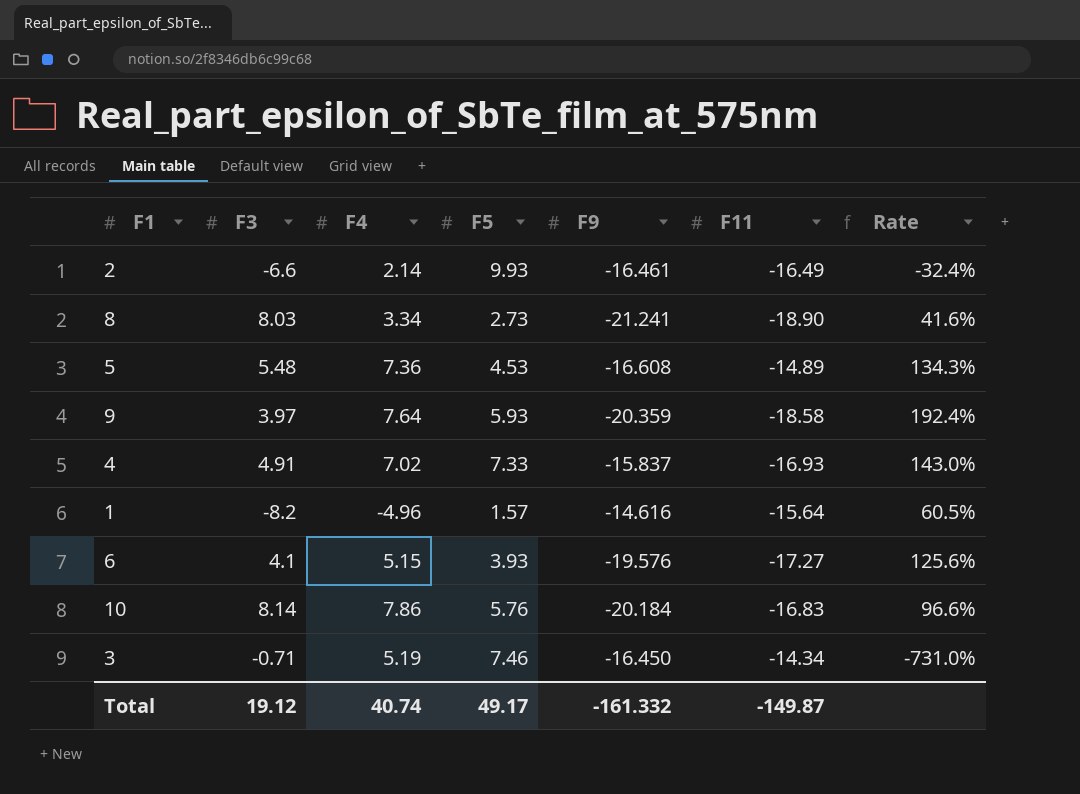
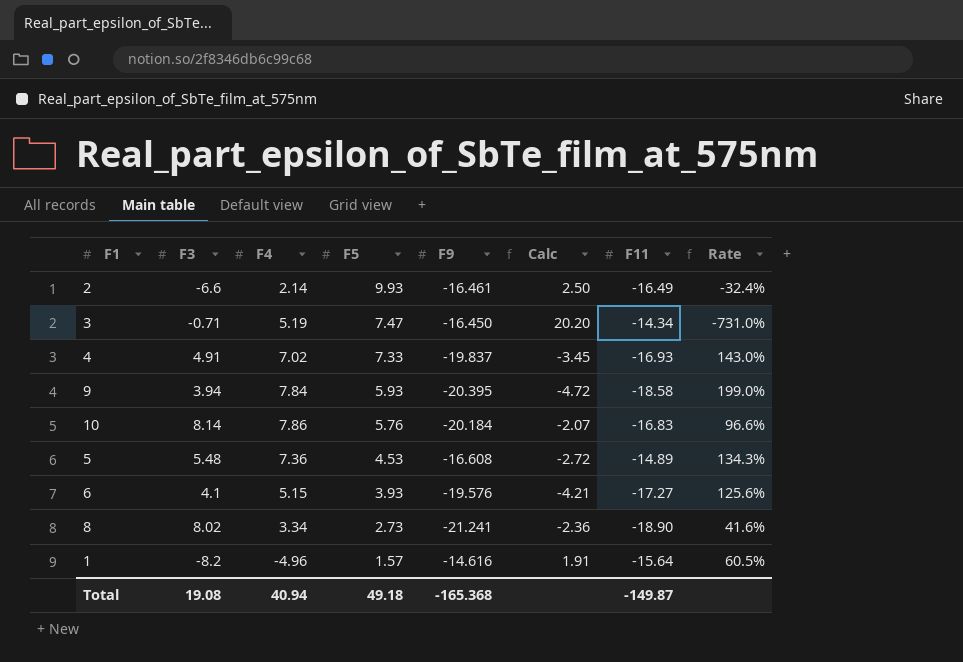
row order: none -> F5 descending
column Calc | formula: none -> [F11] / [F3]
3 | F5: 7.46 -> 7.47
4 | F9: -15.837 -> -19.837
9 | F3: 3.97 -> 3.94
9 | F4: 7.64 -> 7.84
9 | F9: -20.359 -> -20.395
9 | Rate: 192.4% -> 199.0%
8 | F3: 8.03 -> 8.02
Total | F3: 19.12 -> 19.08
Total | F4: 40.74 -> 40.94
Total | F5: 49.17 -> 49.18
Total | F9: -161.332 -> -165.368

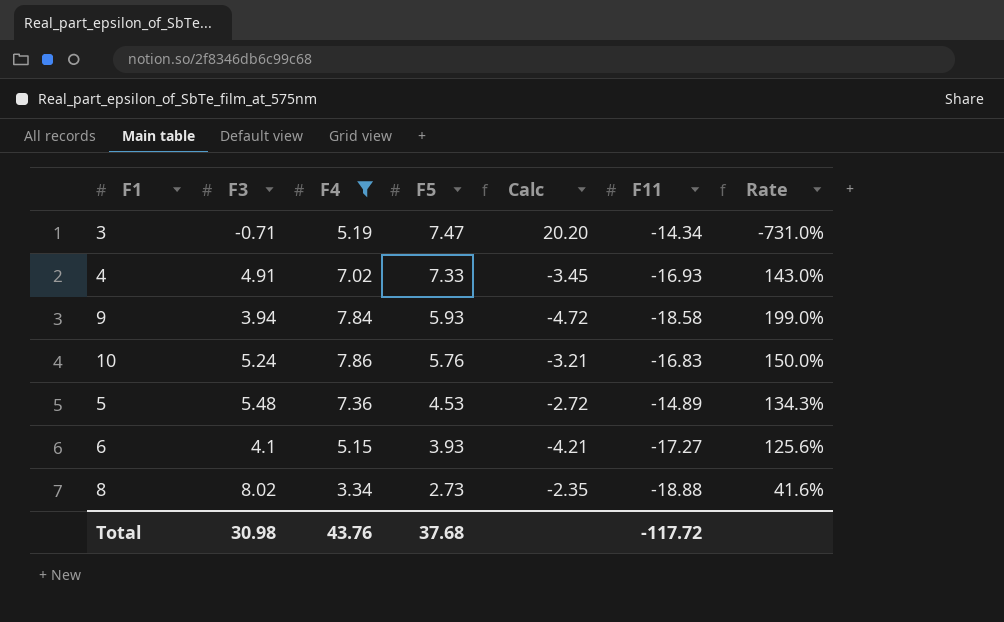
filter: none -> F4 >= 3.34
column F9 | position: 5 -> none
10 | F3: 8.14 -> 5.24
10 | Calc: -2.07 -> -3.21
10 | Rate: 96.6% -> 150.0%
8 | Calc: -2.36 -> -2.35
8 | F11: -18.90 -> -18.88
Total | F3: 19.08 -> 30.98
Total | F4: 40.94 -> 43.76
Total | F5: 49.18 -> 37.68
Total | F11: -149.87 -> -117.72

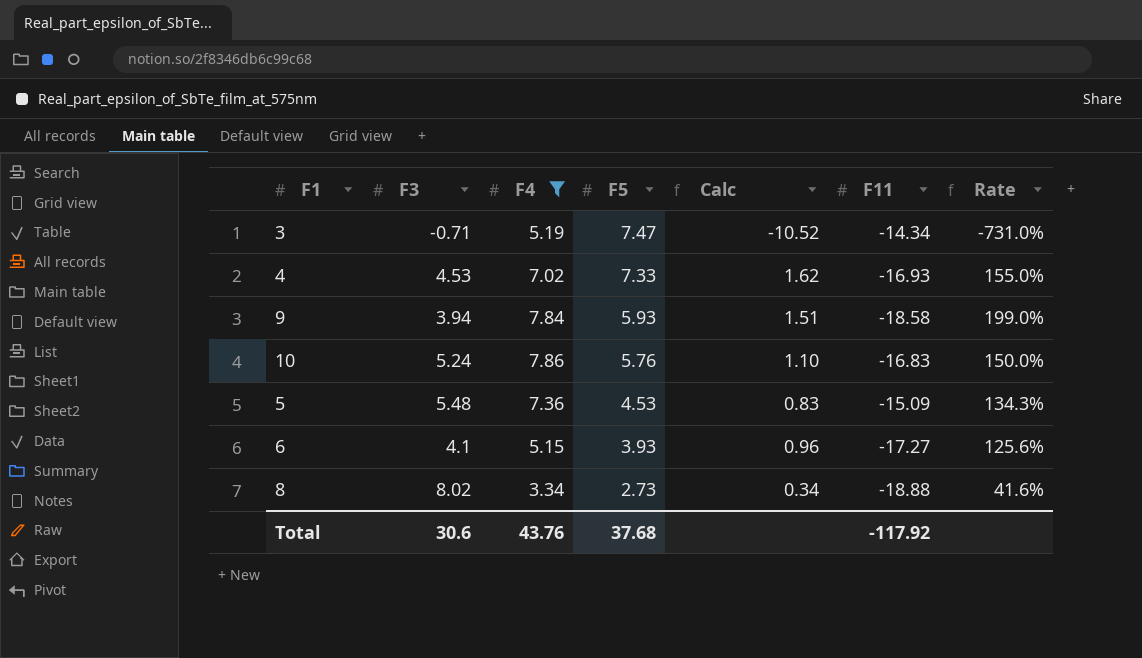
column Calc | formula: [F11] / [F3] -> [F5] / [F3]
4 | F3: 4.91 -> 4.53
4 | Rate: 143.0% -> 155.0%
5 | F11: -14.89 -> -15.09
Total | F3: 30.98 -> 30.6
Total | F11: -117.72 -> -117.92

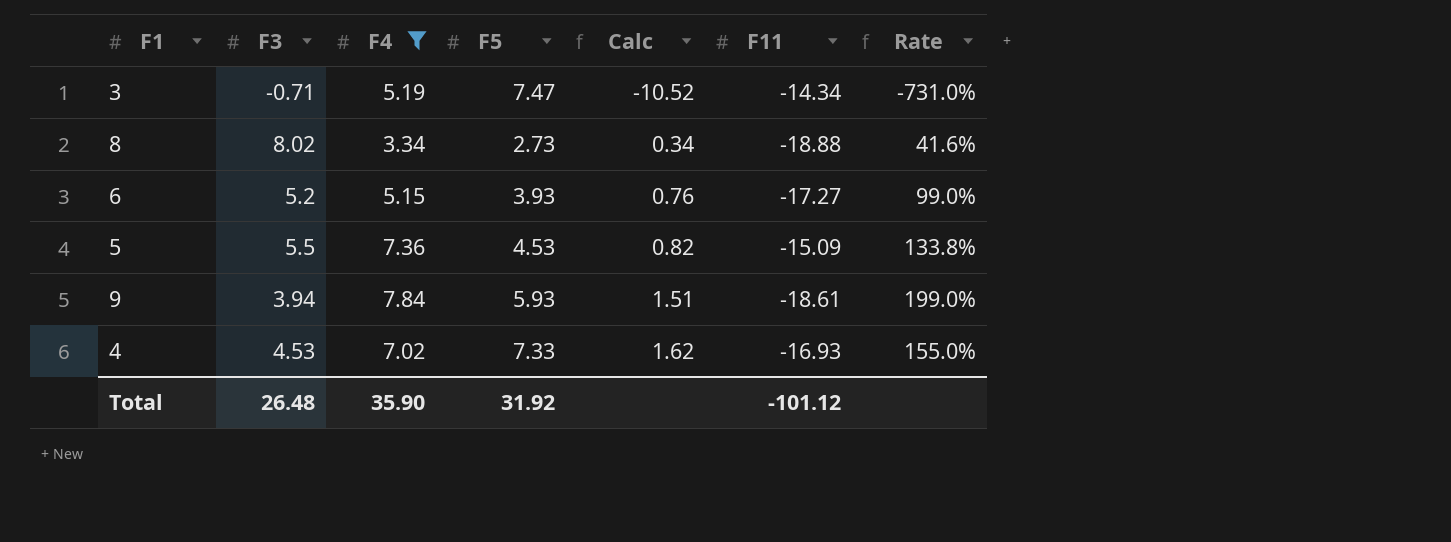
row order: F5 descending -> Calc ascending
row 10: 5.24 | 7.86 | 5.76 | 1.10 | -16.83 | 150.0% -> none
6 | F3: 4.1 -> 5.2
6 | Calc: 0.96 -> 0.76
6 | Rate: 125.6% -> 99.0%
5 | F3: 5.48 -> 5.5
5 | Calc: 0.83 -> 0.82
5 | Rate: 134.3% -> 133.8%
9 | F11: -18.58 -> -18.61
Total | F3: 30.6 -> 26.48
Total | F4: 43.76 -> 35.90
Total | F5: 37.68 -> 31.92
Total | F11: -117.92 -> -101.12

